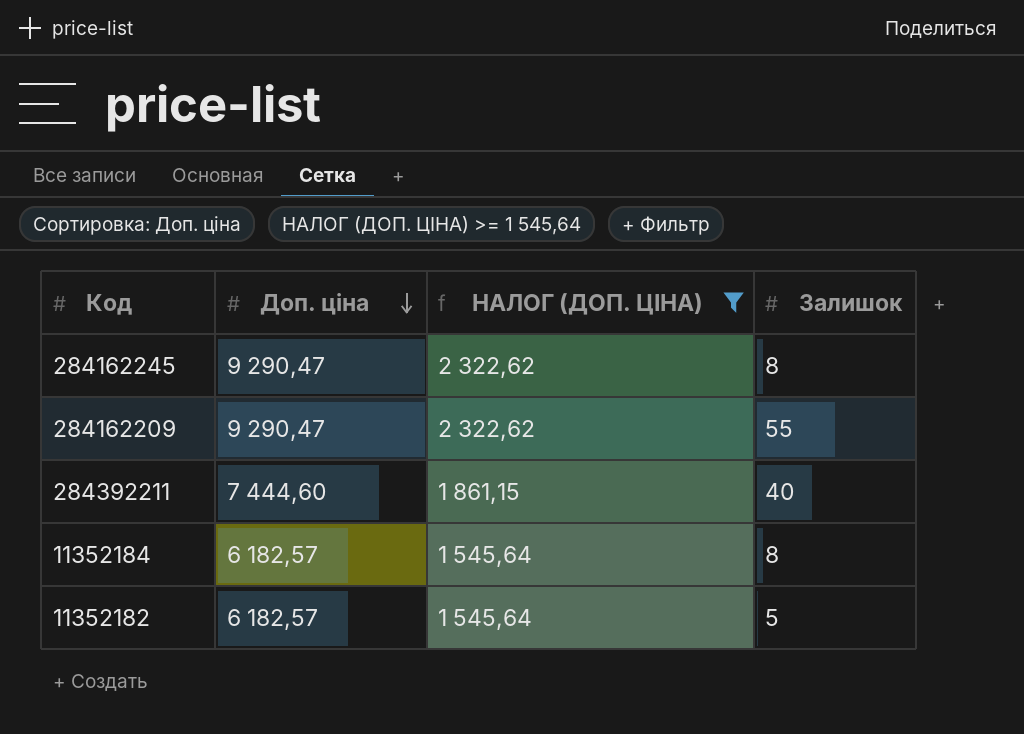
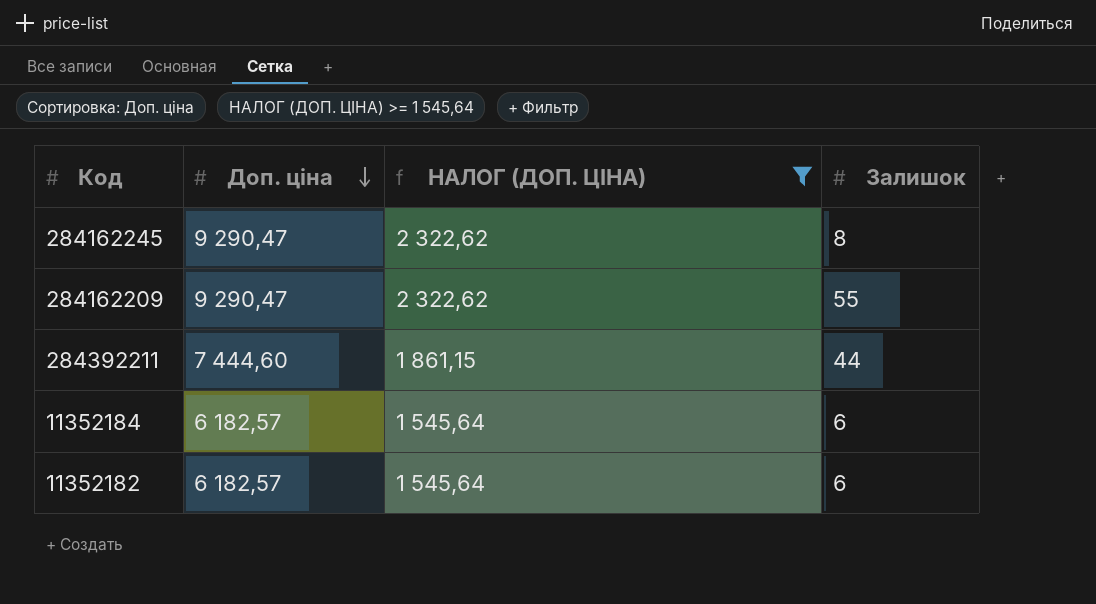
284392211 | Залишок: 40 -> 44
11352184 | Залишок: 8 -> 6
11352182 | Залишок: 5 -> 6

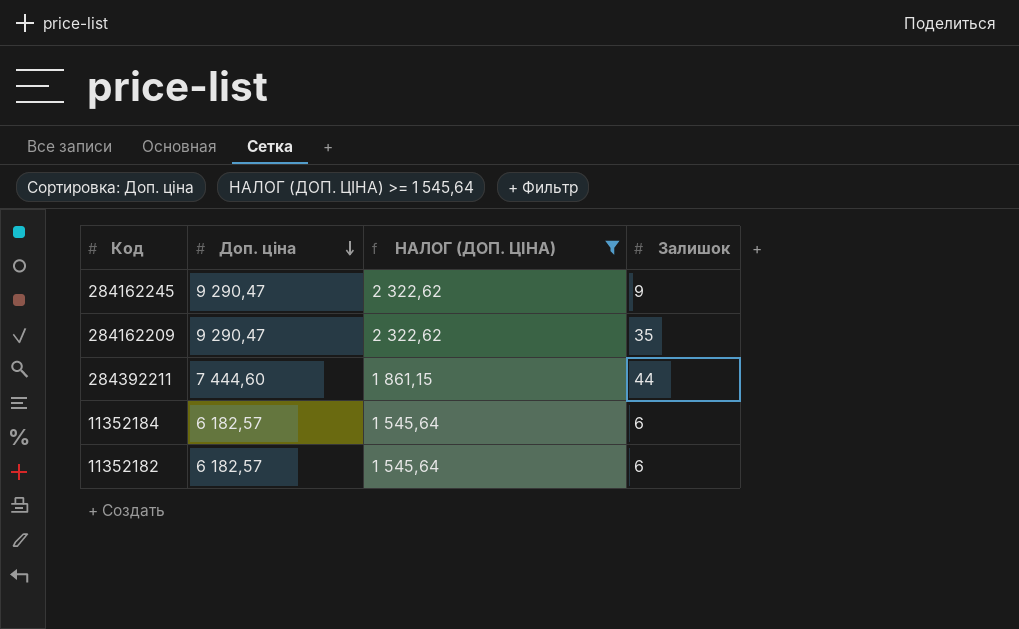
284162245 | Залишок: 8 -> 9
284162209 | Залишок: 55 -> 35

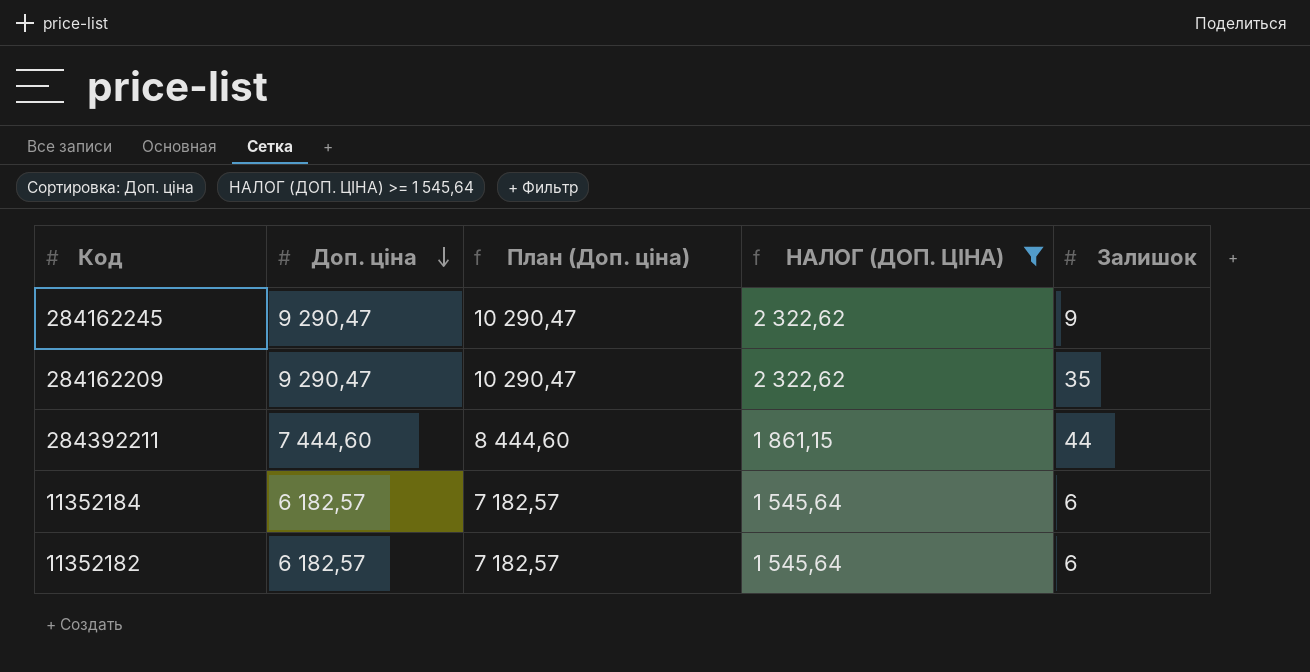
column План (Доп. ціна) | formula: none -> [Доп. ціна] + 1000

